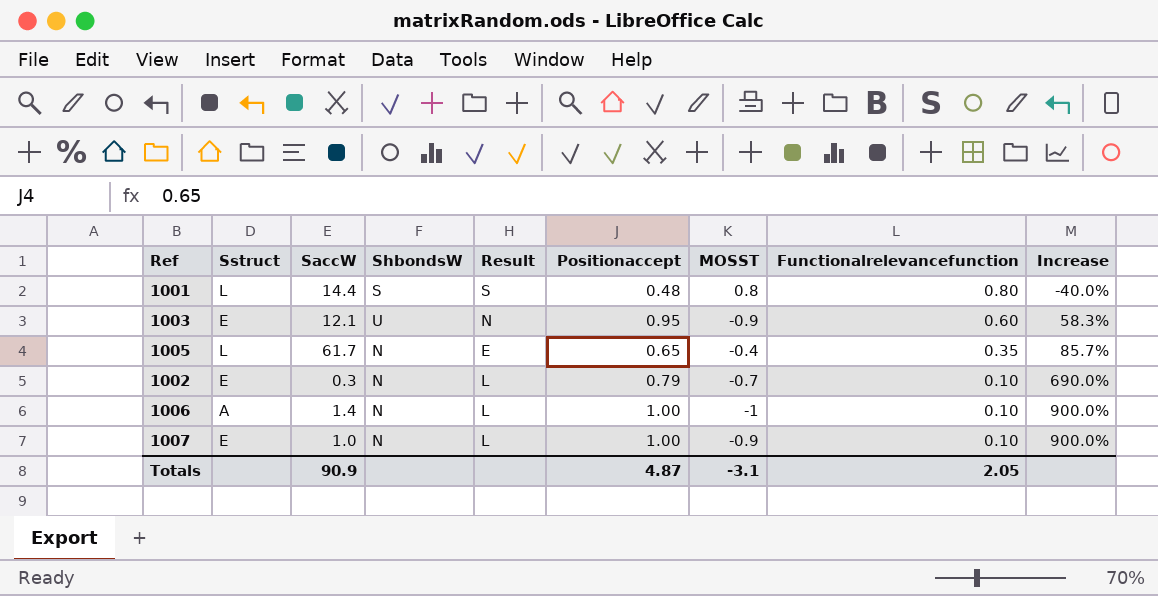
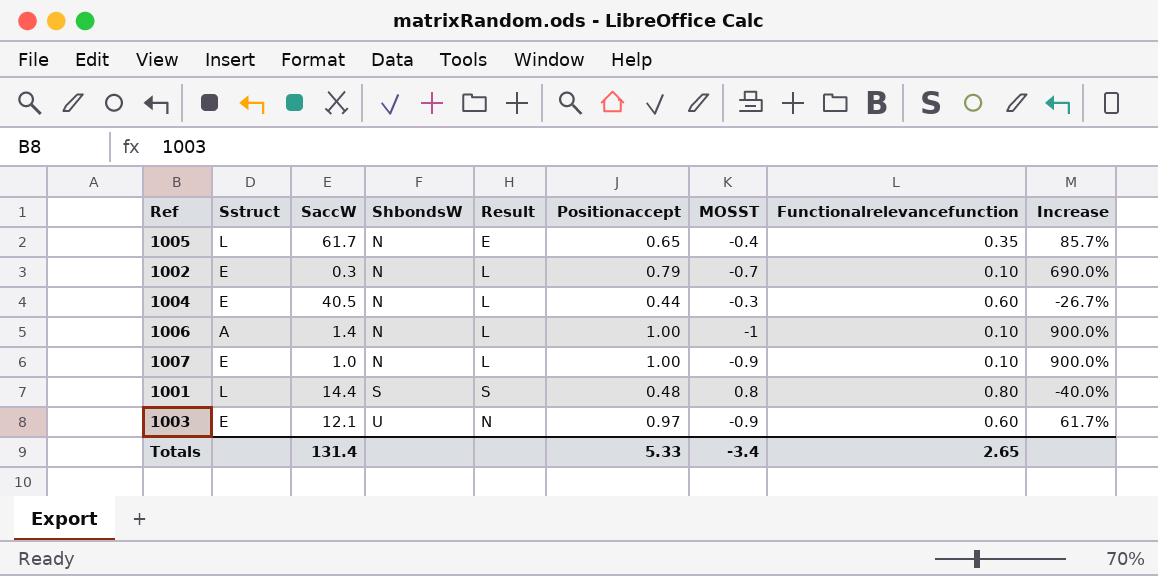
row order: Functionalrelevancefunction descending -> ShbondsW ascending
row 1004: none -> E | 40.5 | N | L | 0.44 | -0.3 | 0.60 | -26.7%
1003 | Positionaccept: 0.95 -> 0.97
1003 | Increase: 58.3% -> 61.7%
Totals | SaccW: 90.9 -> 131.4
Totals | Positionaccept: 4.87 -> 5.33
Totals | MOSST: -3.1 -> -3.4
Totals | Functionalrelevancefunction: 2.05 -> 2.65

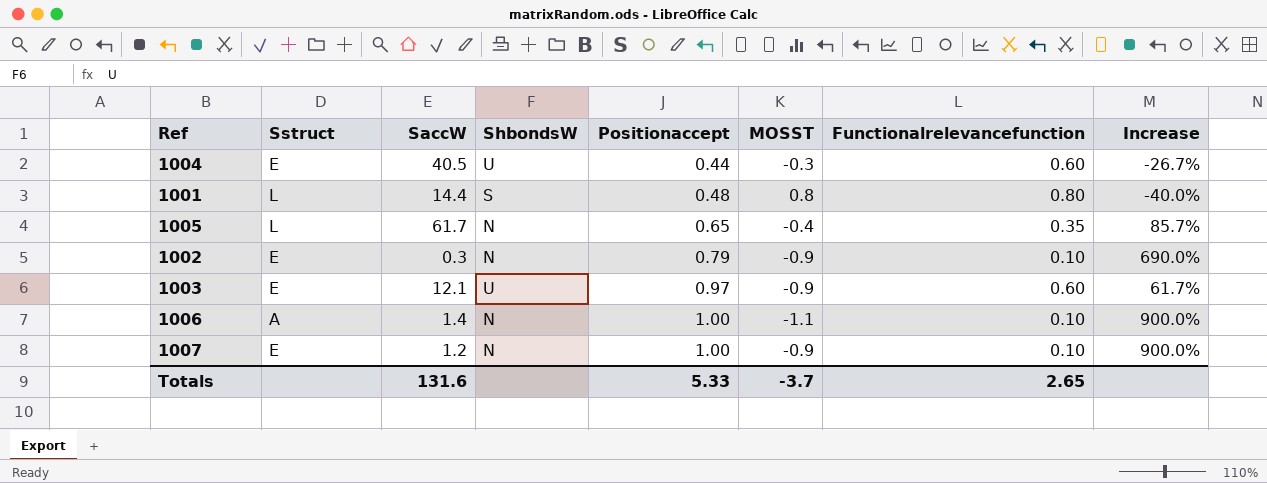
row order: ShbondsW ascending -> Positionaccept ascending
column Result | position: 5 -> none
1004 | ShbondsW: N -> U
1002 | MOSST: -0.7 -> -0.9
1006 | MOSST: -1 -> -1.1
1007 | SaccW: 1.0 -> 1.2
Totals | SaccW: 131.4 -> 131.6
Totals | MOSST: -3.4 -> -3.7

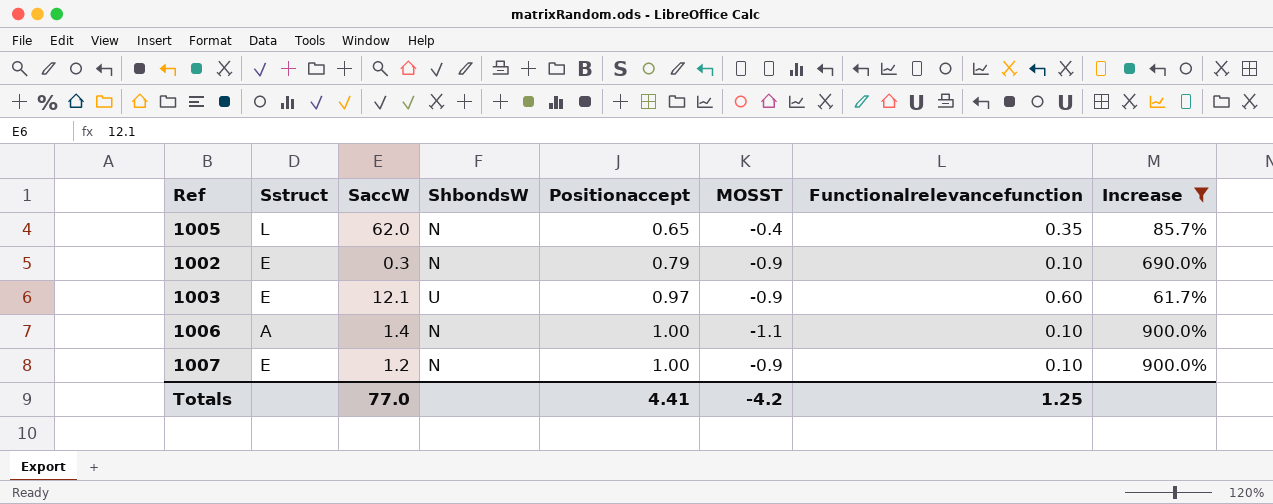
filter: none -> Increase >= 61.7%
1005 | SaccW: 61.7 -> 62.0
Totals | SaccW: 131.6 -> 77.0
Totals | Positionaccept: 5.33 -> 4.41
Totals | MOSST: -3.7 -> -4.2
Totals | Functionalrelevancefunction: 2.65 -> 1.25

